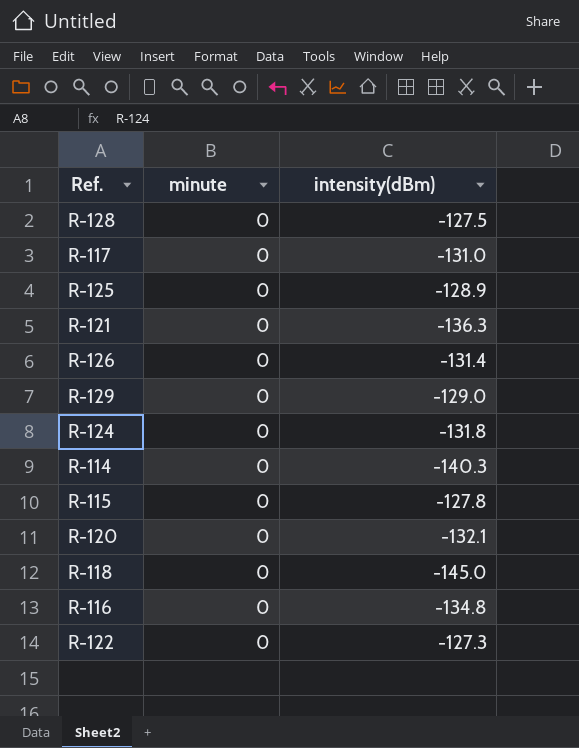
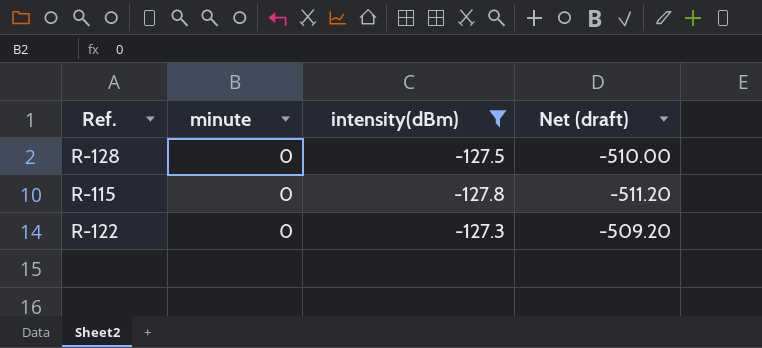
filter: none -> intensity(dBm) >= -127.8
column Net (draft) | formula: none -> [intensity(dBm)] * 4

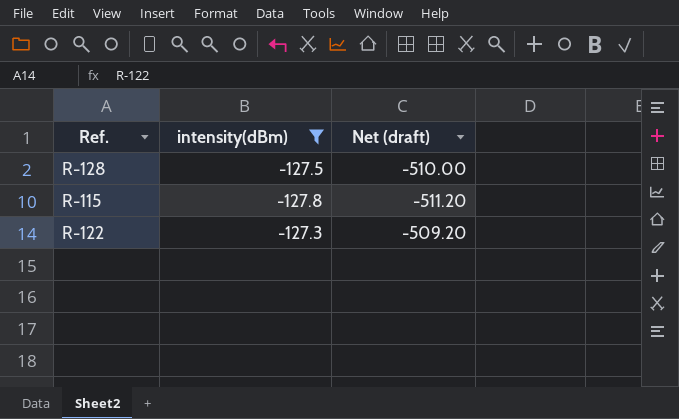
column minute | position: 2 -> none

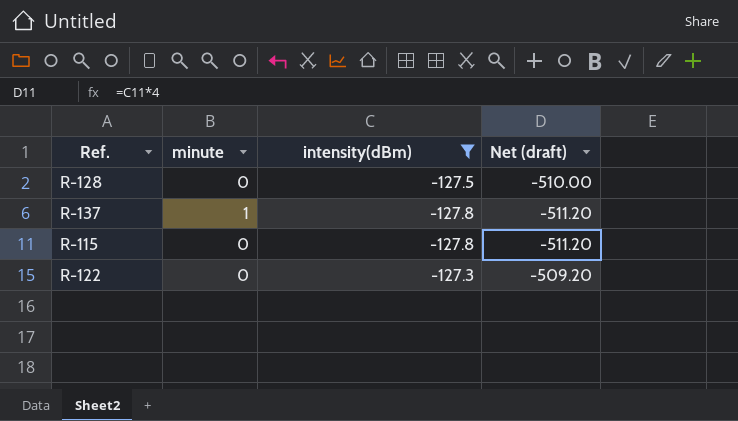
column minute | position: none -> 2
row R-137: none -> 1 | -127.8 | -511.20

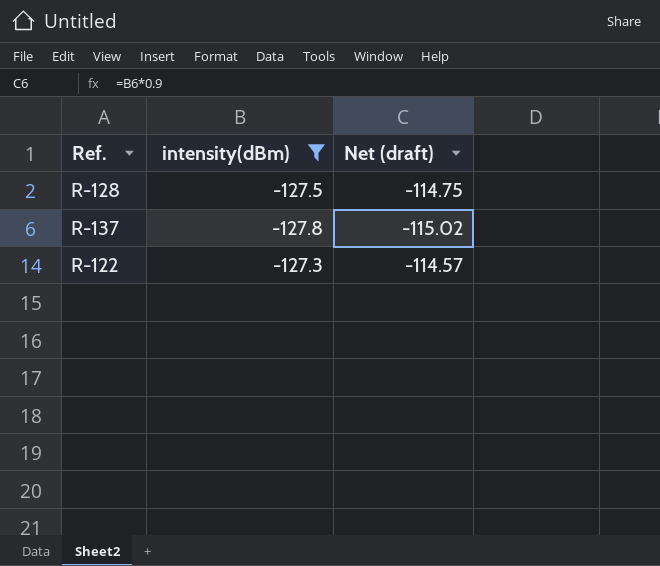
column minute | position: 2 -> none
column Net (draft) | formula: [intensity(dBm)] * 4 -> [intensity(dBm)] * 0.9
row R-115: 0 | -127.8 | -511.20 -> none

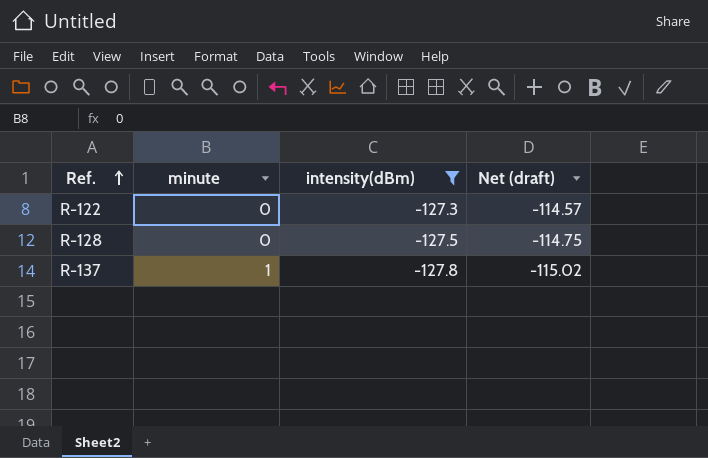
row order: none -> Ref. ascending
column minute | position: none -> 2

